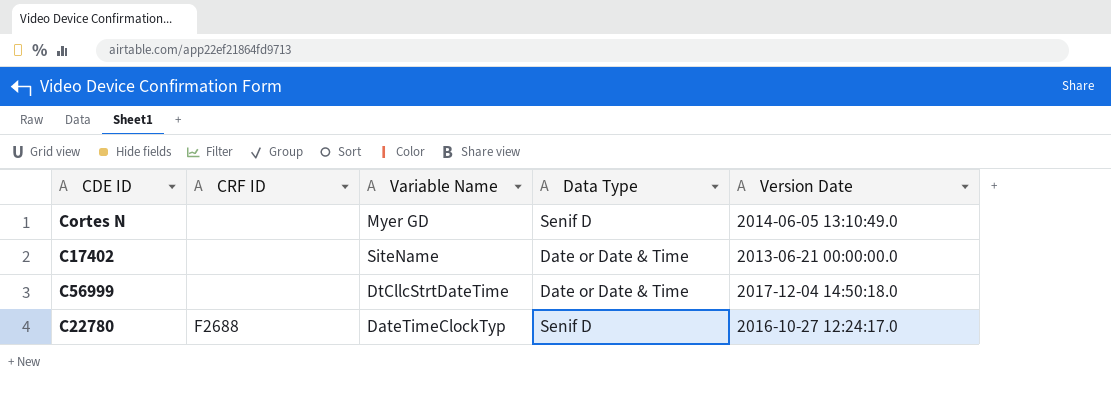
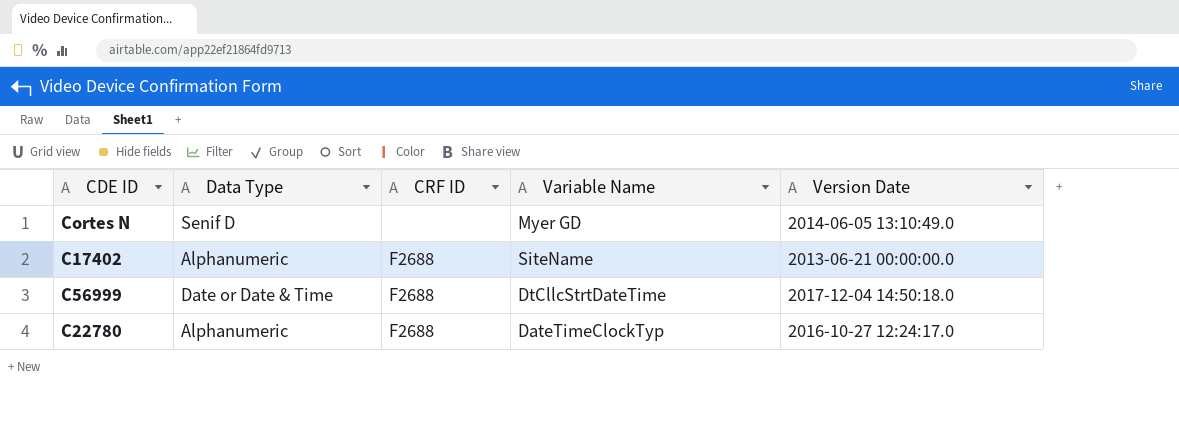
column Data Type | position: 4 -> 2
C17402 | Data Type: Date or Date & Time -> Alphanumeric
C17402 | CRF ID: none -> F2688
C56999 | CRF ID: none -> F2688
C22780 | Data Type: Senif D -> Alphanumeric

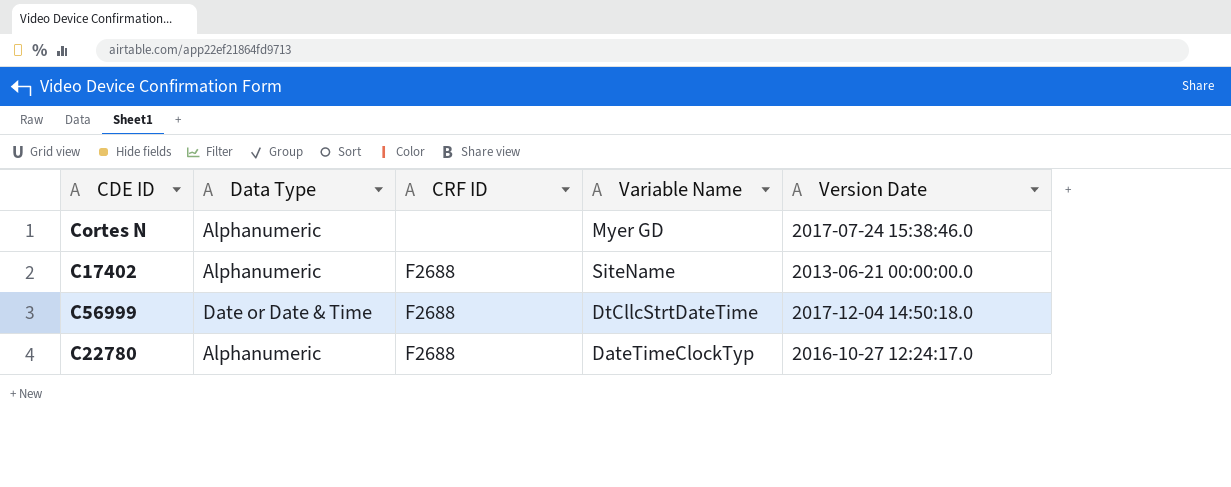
Cortes N | Data Type: Senif D -> Alphanumeric
Cortes N | Version Date: 2014-06-05 13:10:49.0 -> 2017-07-24 15:38:46.0

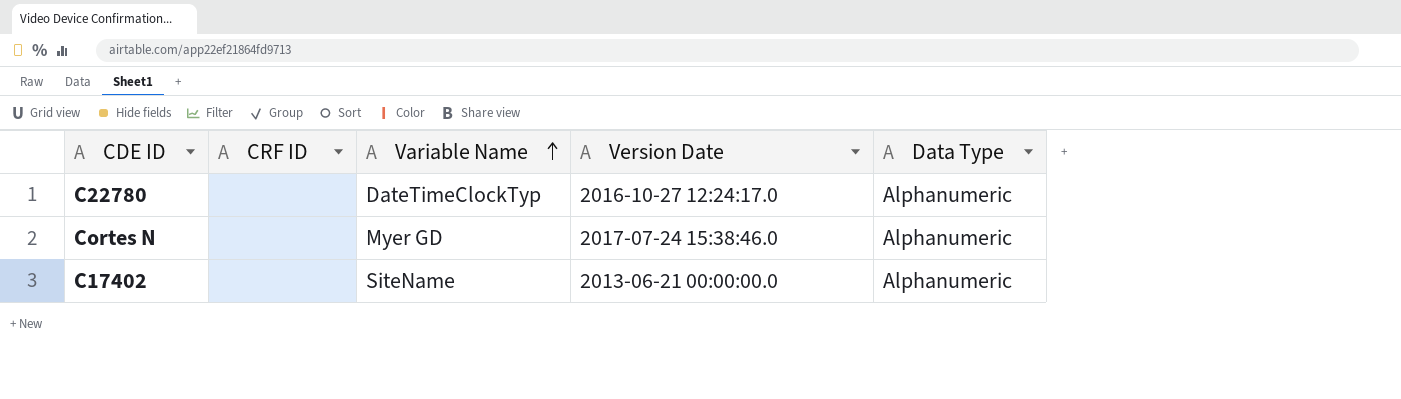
row order: none -> Variable Name ascending
column Data Type | position: 2 -> 5
row C56999: Date or Date & Time | F2688 | DtCllcStrtDateTime | 2017-12-04 14:50:18.0 -> none
C22780 | CRF ID: F2688 -> none
C17402 | CRF ID: F2688 -> none

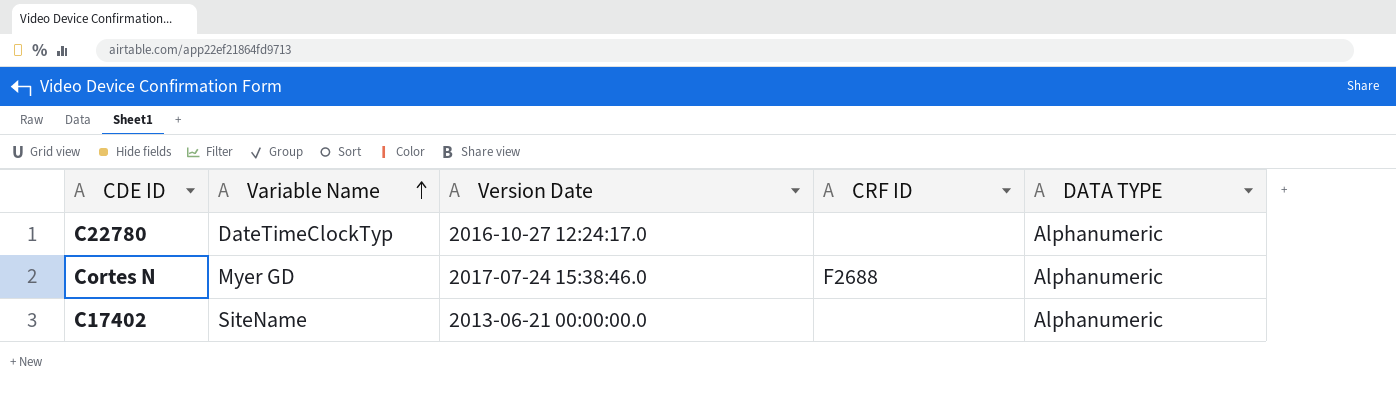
column CRF ID | position: 2 -> 4
column name: Data Type -> DATA TYPE
Cortes N | CRF ID: none -> F2688

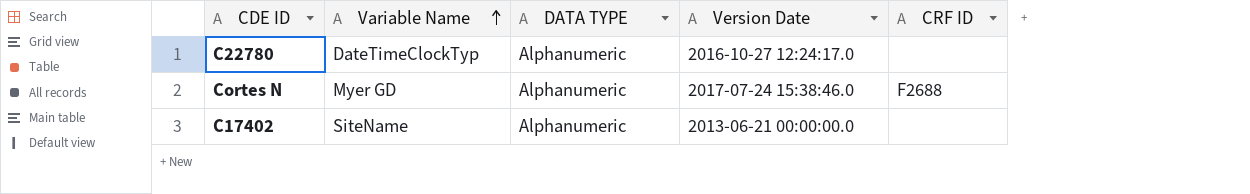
column DATA TYPE | position: 5 -> 3

